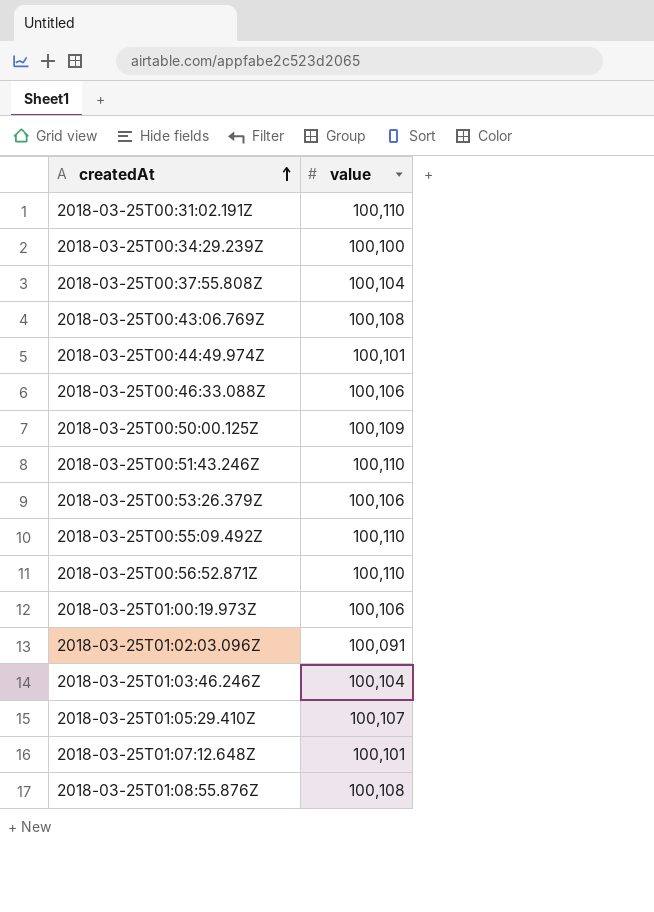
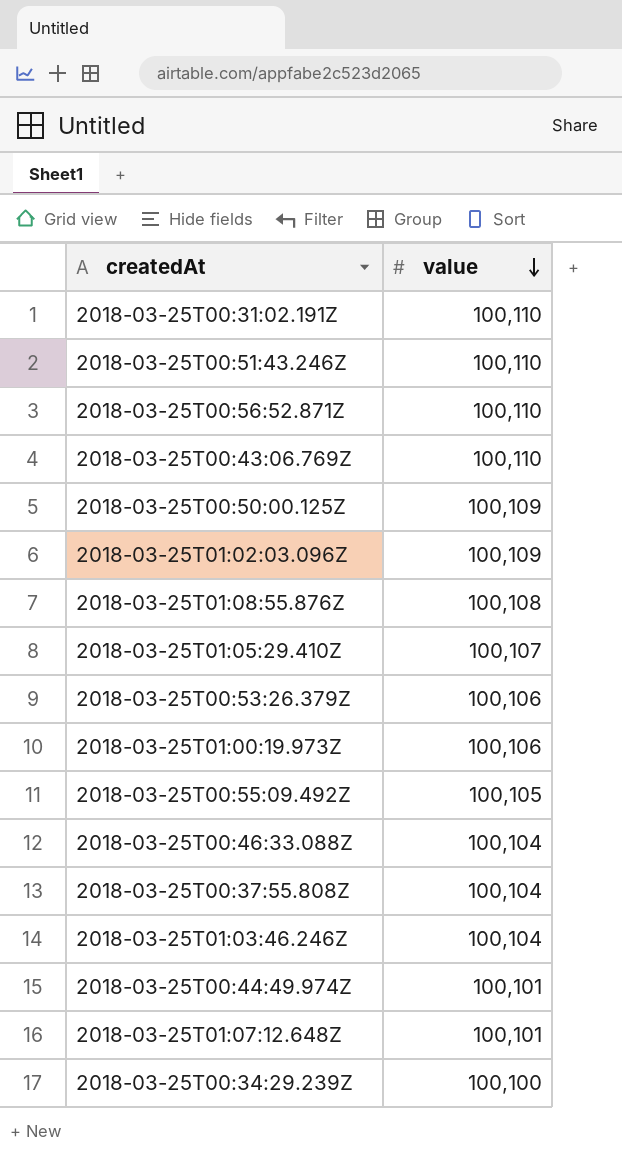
row order: createdAt ascending -> value descending
2018-03-25T00:43:06.769Z | value: 100,108 -> 100,110
2018-03-25T01:02:03.096Z | value: 100,091 -> 100,109
2018-03-25T00:55:09.492Z | value: 100,110 -> 100,105
2018-03-25T00:46:33.088Z | value: 100,106 -> 100,104

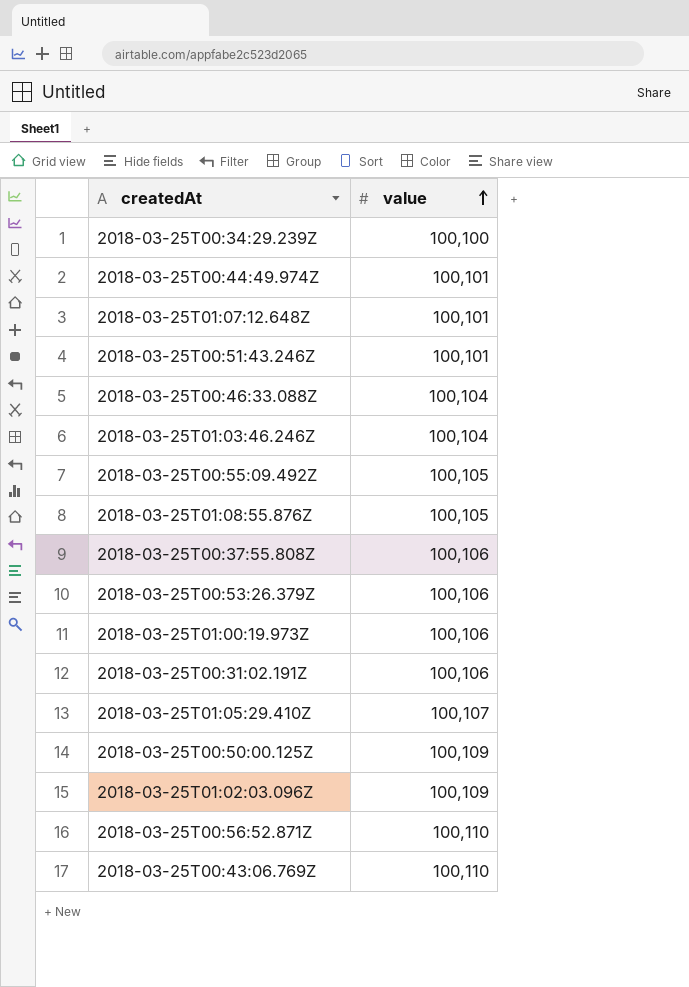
row order: value descending -> value ascending
2018-03-25T00:51:43.246Z | value: 100,110 -> 100,101
2018-03-25T01:08:55.876Z | value: 100,108 -> 100,105
2018-03-25T00:37:55.808Z | value: 100,104 -> 100,106
2018-03-25T00:31:02.191Z | value: 100,110 -> 100,106

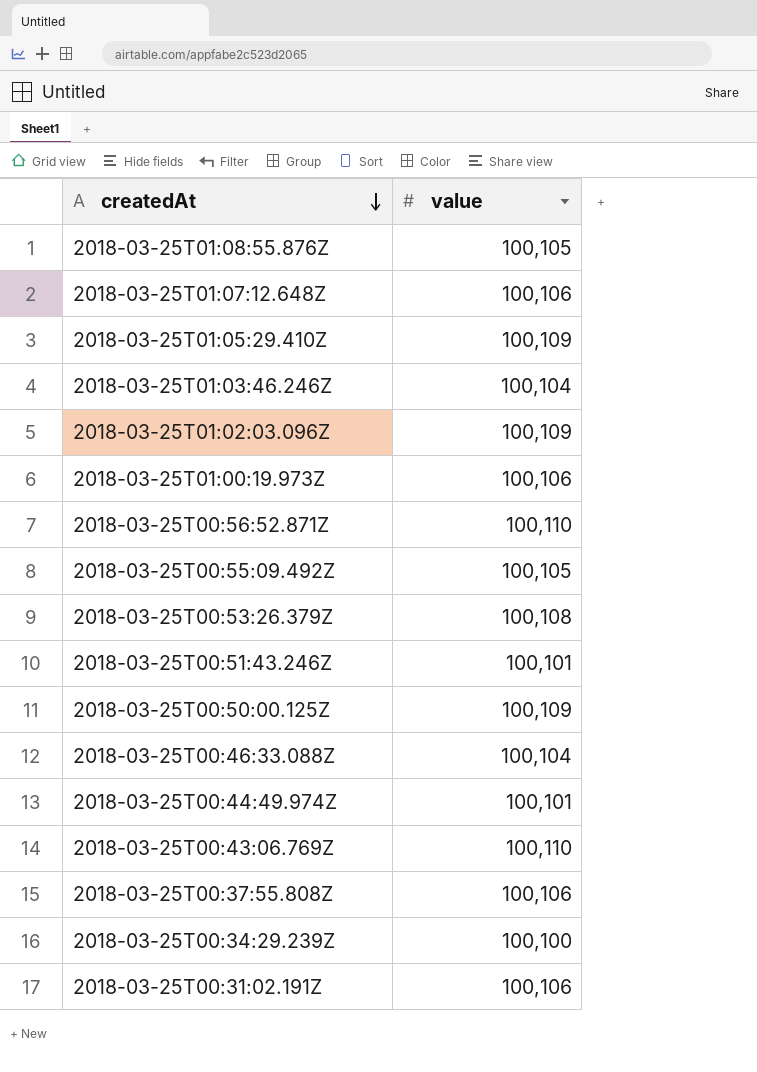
row order: value ascending -> createdAt descending
2018-03-25T01:07:12.648Z | value: 100,101 -> 100,106
2018-03-25T01:05:29.410Z | value: 100,107 -> 100,109
2018-03-25T00:53:26.379Z | value: 100,106 -> 100,108

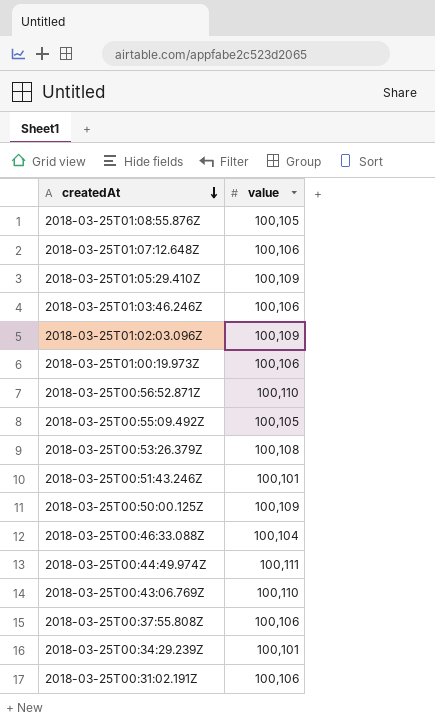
2018-03-25T01:03:46.246Z | value: 100,104 -> 100,106
2018-03-25T00:44:49.974Z | value: 100,101 -> 100,111
2018-03-25T00:34:29.239Z | value: 100,100 -> 100,101

